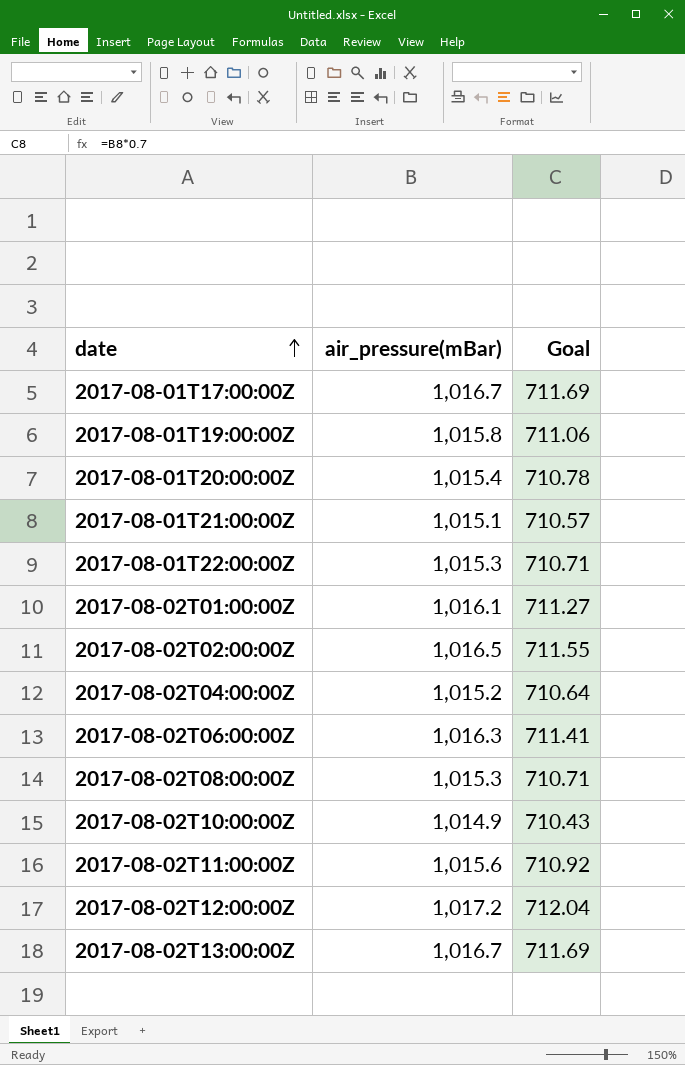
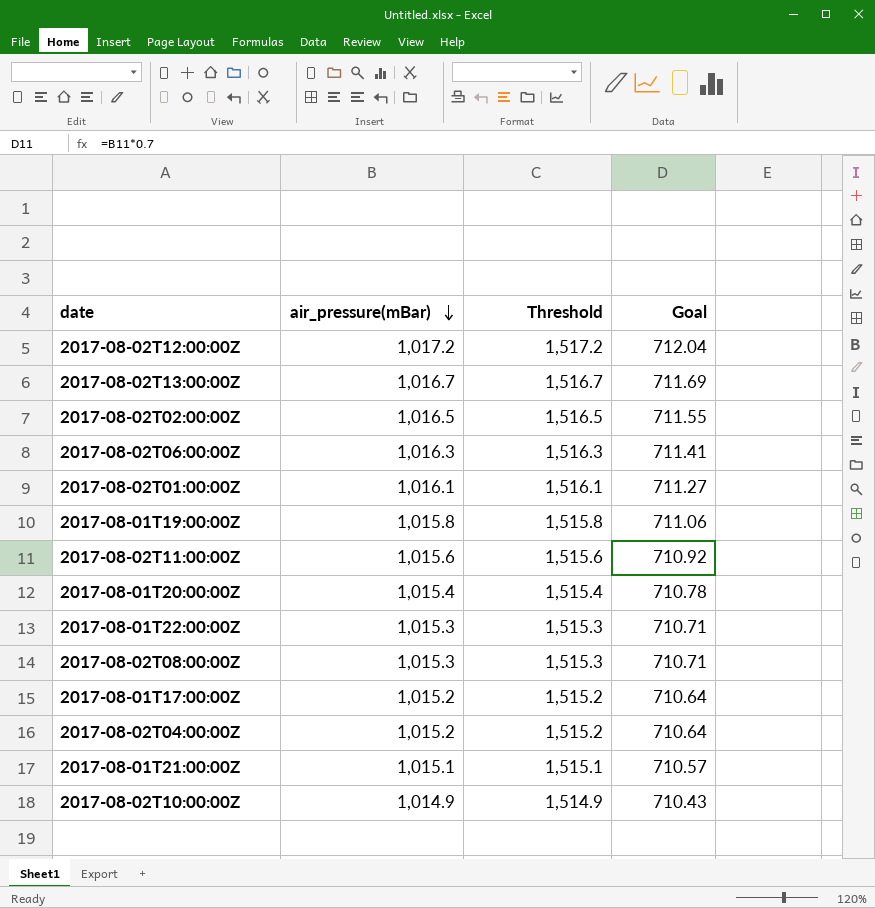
row order: date ascending -> air_pressure(mBar) descending
column Threshold | formula: none -> [air_pressure(mBar)] + 500
2017-08-01T17:00:00Z | air_pressure(mBar): 1,016.7 -> 1,015.2
2017-08-01T17:00:00Z | Goal: 711.69 -> 710.64

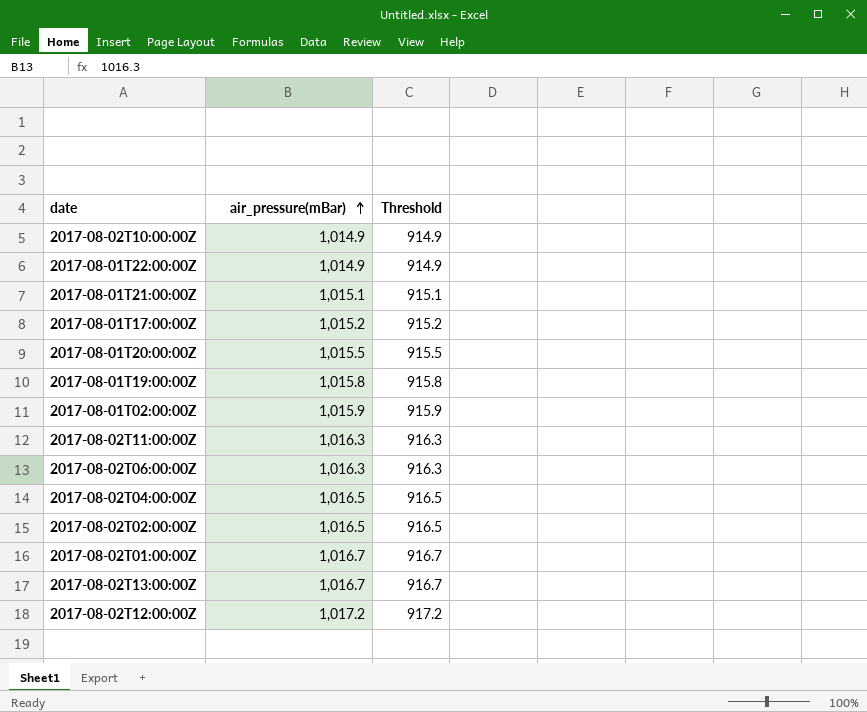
row order: air_pressure(mBar) descending -> air_pressure(mBar) ascending
column Goal | formula: [air_pressure(mBar)] * 0.7 -> none
column Threshold | formula: [air_pressure(mBar)] + 500 -> [air_pressure(mBar)] - 100
row 2017-08-02T08:00:00Z: 1,015.3 | 1,515.3 | 710.71 -> none
2017-08-01T22:00:00Z | air_pressure(mBar): 1,015.3 -> 1,014.9
2017-08-01T20:00:00Z | air_pressure(mBar): 1,015.4 -> 1,015.5
row 2017-08-01T02:00:00Z: none -> 1,015.9 | 915.9
2017-08-02T11:00:00Z | air_pressure(mBar): 1,015.6 -> 1,016.3
2017-08-02T04:00:00Z | air_pressure(mBar): 1,015.2 -> 1,016.5
2017-08-02T01:00:00Z | air_pressure(mBar): 1,016.1 -> 1,016.7

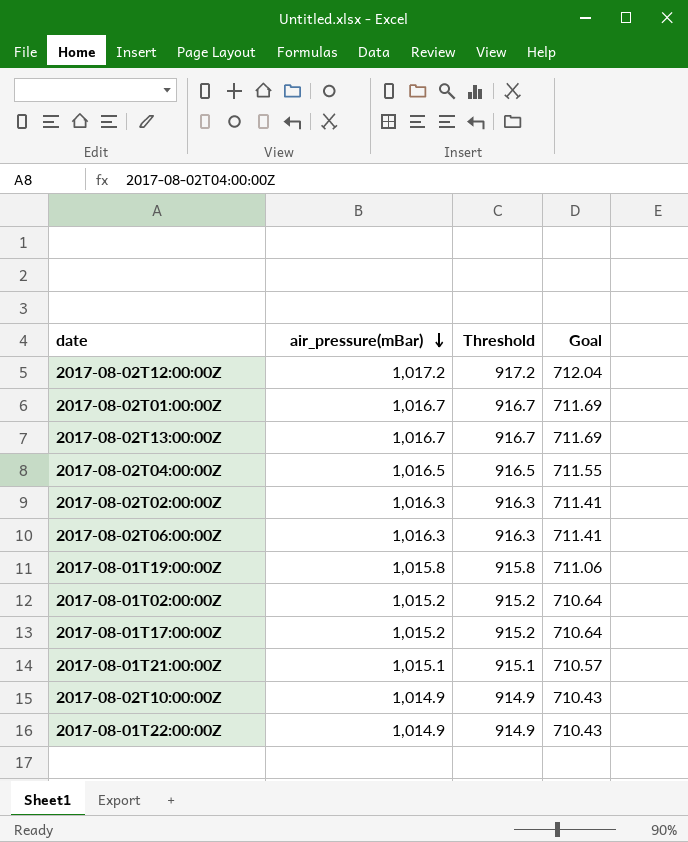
row order: air_pressure(mBar) ascending -> air_pressure(mBar) descending
column Goal | formula: none -> [air_pressure(mBar)] * 0.7
row 2017-08-01T20:00:00Z: 1,015.5 | 915.5 -> none
row 2017-08-02T11:00:00Z: 1,016.3 | 916.3 -> none
2017-08-02T02:00:00Z | air_pressure(mBar): 1,016.5 -> 1,016.3
2017-08-02T02:00:00Z | Threshold: 916.5 -> 916.3
2017-08-01T02:00:00Z | air_pressure(mBar): 1,015.9 -> 1,015.2
2017-08-01T02:00:00Z | Threshold: 915.9 -> 915.2

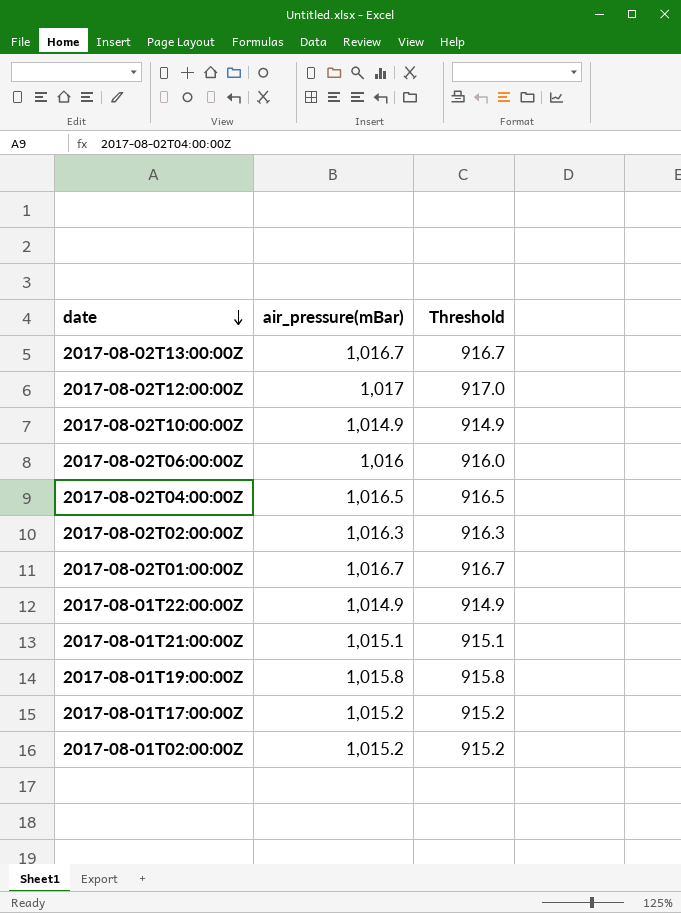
row order: air_pressure(mBar) descending -> date descending
column Goal | formula: [air_pressure(mBar)] * 0.7 -> none
2017-08-02T12:00:00Z | air_pressure(mBar): 1,017.2 -> 1,017
2017-08-02T12:00:00Z | Threshold: 917.2 -> 917.0
2017-08-02T06:00:00Z | air_pressure(mBar): 1,016.3 -> 1,016
2017-08-02T06:00:00Z | Threshold: 916.3 -> 916.0

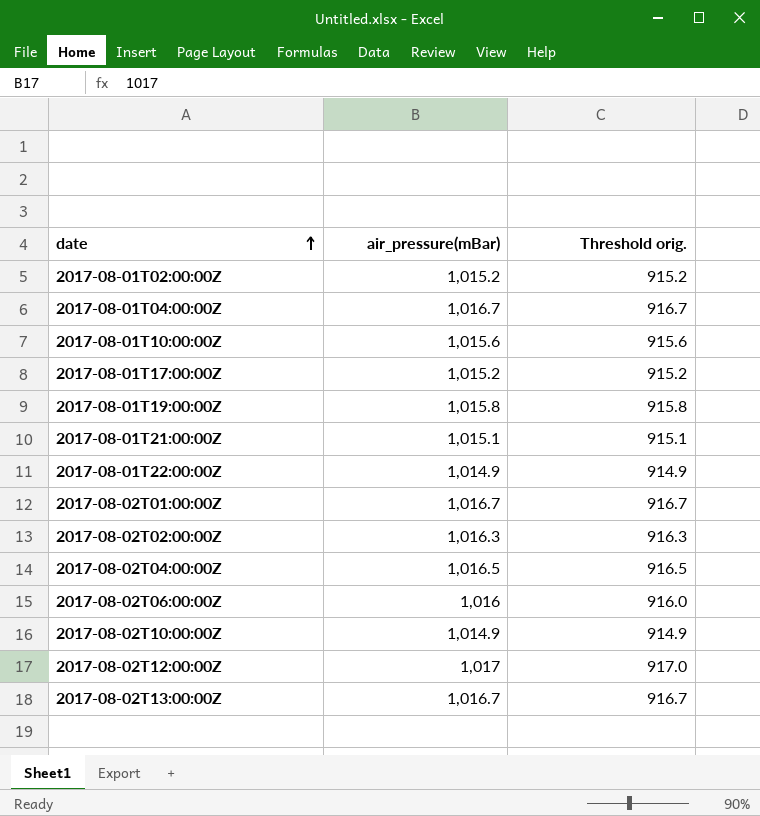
row order: date descending -> date ascending
column name: Threshold -> Threshold orig.
row 2017-08-01T04:00:00Z: none -> 1,016.7 | 916.7
row 2017-08-01T10:00:00Z: none -> 1,015.6 | 915.6

